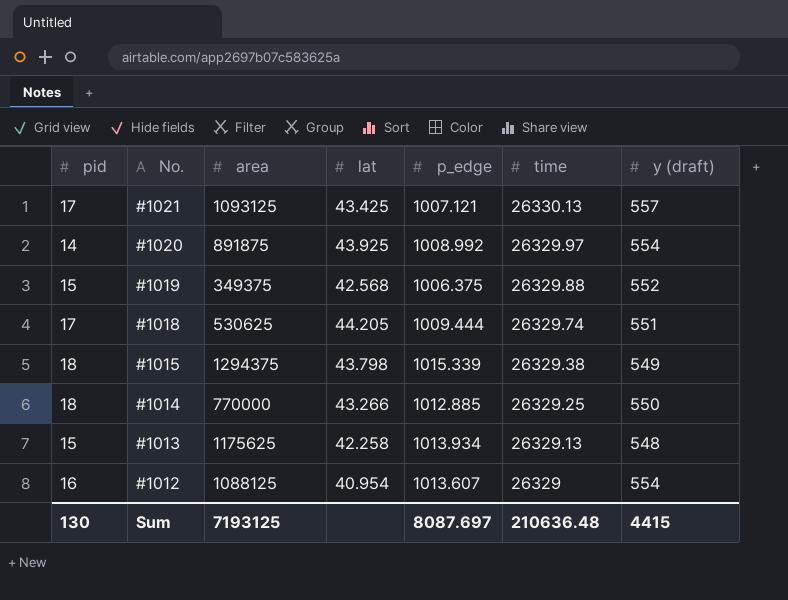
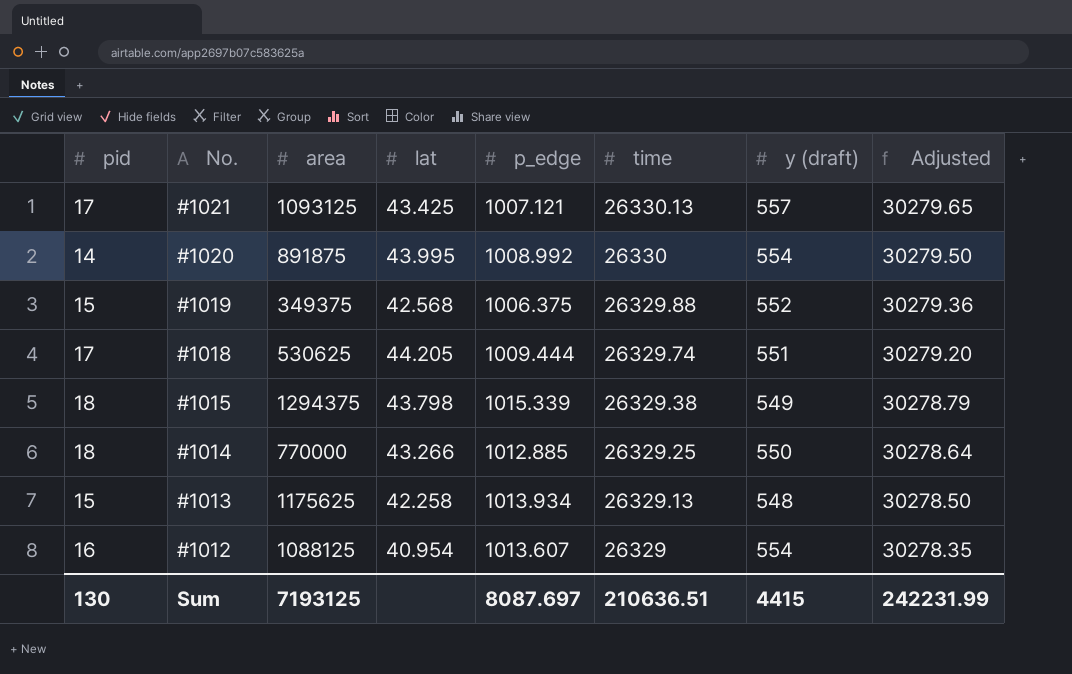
column Adjusted | formula: none -> [time] * 1.15
#1020 | lat: 43.925 -> 43.995
#1020 | time: 26329.97 -> 26330
Sum | time: 210636.48 -> 210636.51

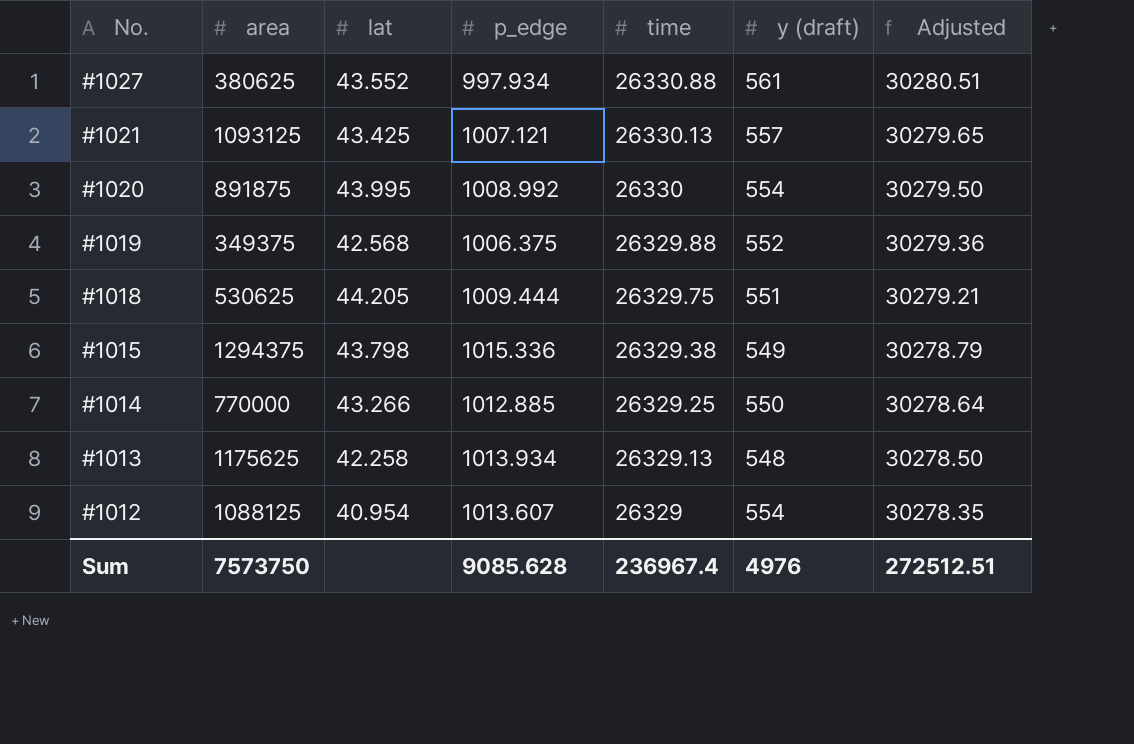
column pid | position: 1 -> none
row #1027: none -> 380625 | 43.552 | 997.934 | 26330.88 | 561 | 30280.51
#1018 | time: 26329.74 -> 26329.75
#1018 | Adjusted: 30279.20 -> 30279.21
#1015 | p_edge: 1015.339 -> 1015.336
Sum | area: 7193125 -> 7573750
Sum | p_edge: 8087.697 -> 9085.628
Sum | time: 210636.51 -> 236967.4
Sum | y (draft): 4415 -> 4976
Sum | Adjusted: 242231.99 -> 272512.51

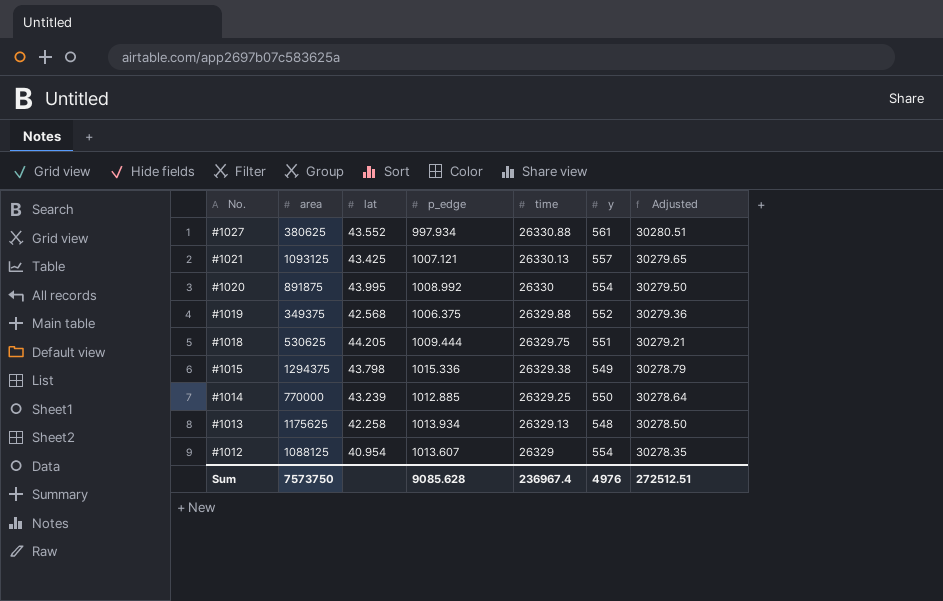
column name: y (draft) -> y
#1014 | lat: 43.266 -> 43.239

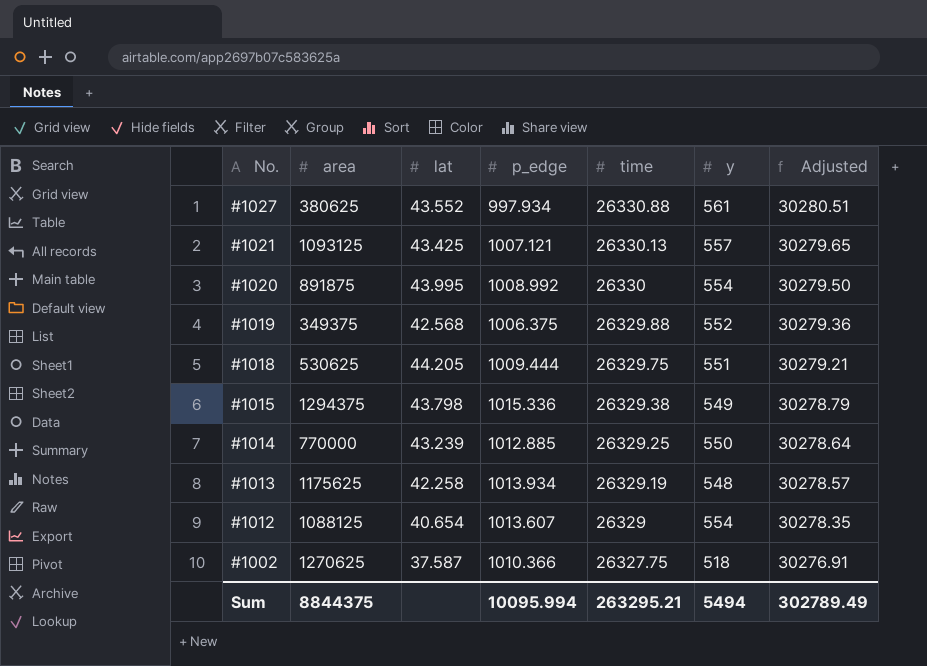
#1013 | time: 26329.13 -> 26329.19
#1013 | Adjusted: 30278.50 -> 30278.57
#1012 | lat: 40.954 -> 40.654
row #1002: none -> 1270625 | 37.587 | 1010.366 | 26327.75 | 518 | 30276.91
Sum | area: 7573750 -> 8844375
Sum | p_edge: 9085.628 -> 10095.994
Sum | time: 236967.4 -> 263295.21
Sum | y: 4976 -> 5494
Sum | Adjusted: 272512.51 -> 302789.49

